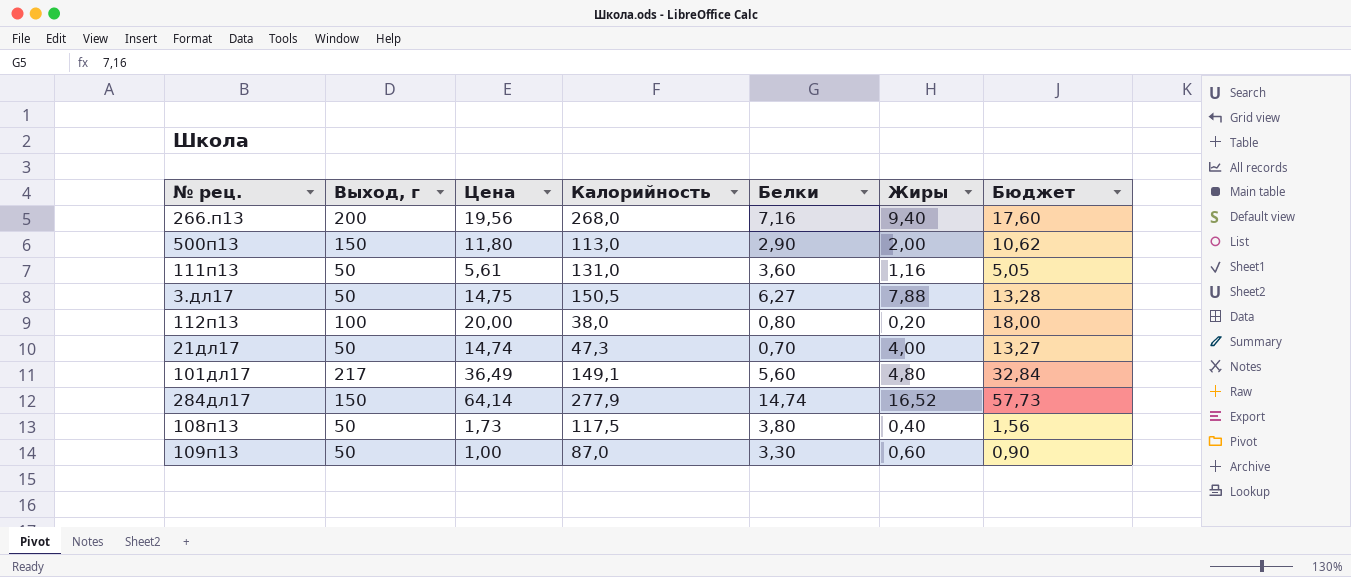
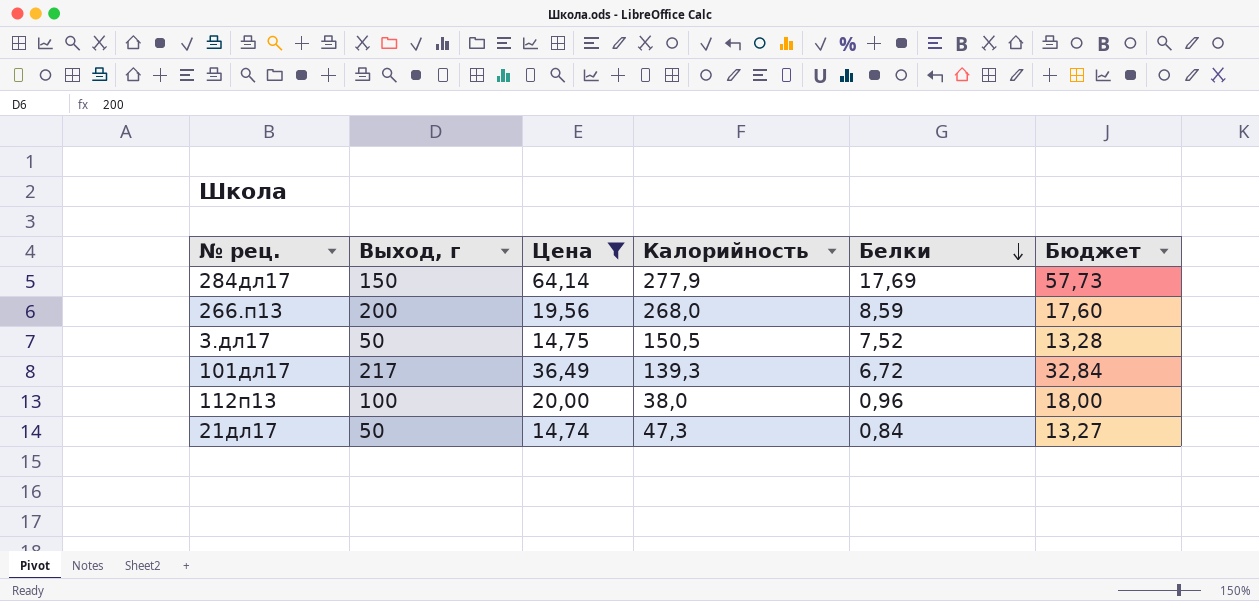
filter: none -> Цена >= 14,74
row order: none -> Белки descending
column Жиры | position: 6 -> none
284дл17 | Белки: 14,74 -> 17,69
266.п13 | Белки: 7,16 -> 8,59
3.дл17 | Белки: 6,27 -> 7,52
101дл17 | Калорийность: 149,1 -> 139,3
101дл17 | Белки: 5,60 -> 6,72
112п13 | Белки: 0,80 -> 0,96
21дл17 | Белки: 0,70 -> 0,84

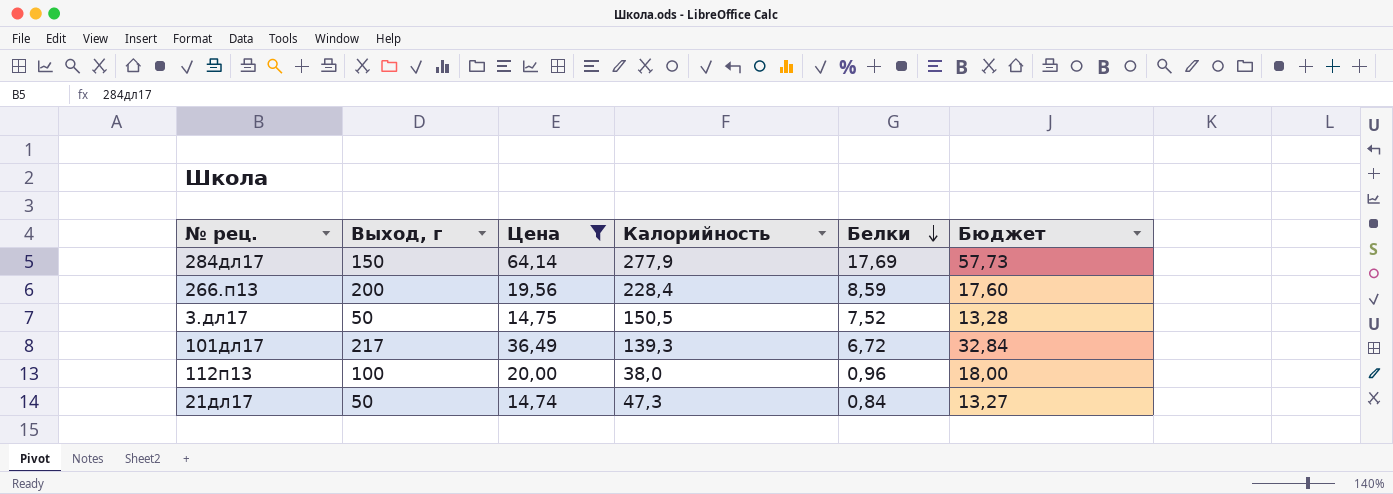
266.п13 | Калорийность: 268,0 -> 228,4

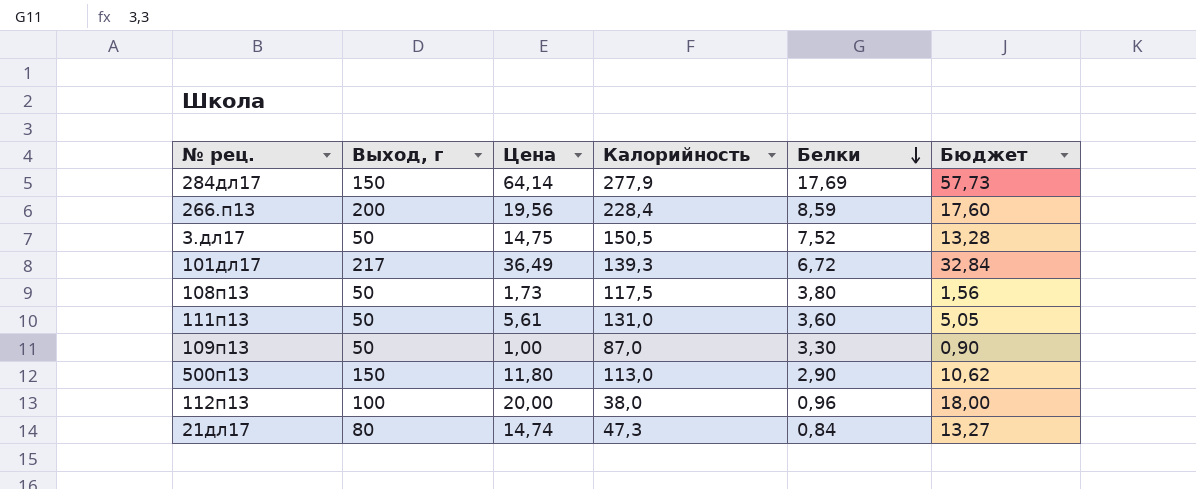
filter: Цена >= 14,74 -> none
21дл17 | Выход, г: 50 -> 80

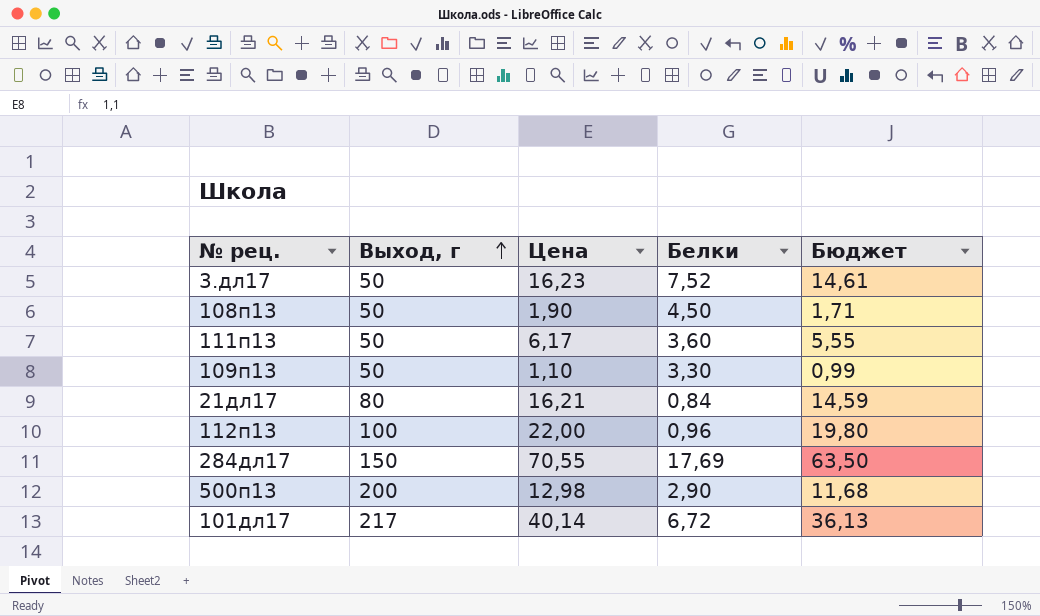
row order: Белки descending -> Выход, г ascending
column Калорийность | position: 4 -> none
row 266.п13: 200 | 19,56 | 228,4 | 8,59 | 17,60 -> none
3.дл17 | Цена: 14,75 -> 16,23
3.дл17 | Бюджет: 13,28 -> 14,61
108п13 | Цена: 1,73 -> 1,90
108п13 | Белки: 3,80 -> 4,50
108п13 | Бюджет: 1,56 -> 1,71
111п13 | Цена: 5,61 -> 6,17
111п13 | Бюджет: 5,05 -> 5,55
109п13 | Цена: 1,00 -> 1,10
109п13 | Бюджет: 0,90 -> 0,99
21дл17 | Цена: 14,74 -> 16,21
21дл17 | Бюджет: 13,27 -> 14,59
112п13 | Цена: 20,00 -> 22,00
112п13 | Бюджет: 18,00 -> 19,80
284дл17 | Цена: 64,14 -> 70,55
284дл17 | Бюджет: 57,73 -> 63,50
500п13 | Выход, г: 150 -> 200
500п13 | Цена: 11,80 -> 12,98
500п13 | Бюджет: 10,62 -> 11,68
101дл17 | Цена: 36,49 -> 40,14
101дл17 | Бюджет: 32,84 -> 36,13

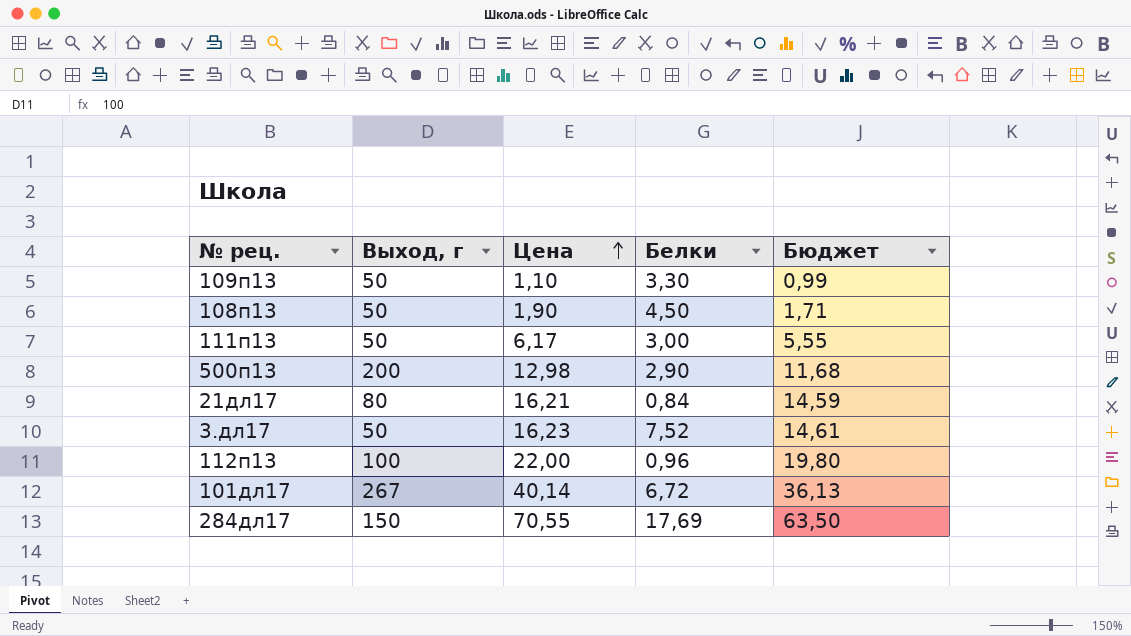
row order: Выход, г ascending -> Цена ascending
111п13 | Белки: 3,60 -> 3,00
101дл17 | Выход, г: 217 -> 267

